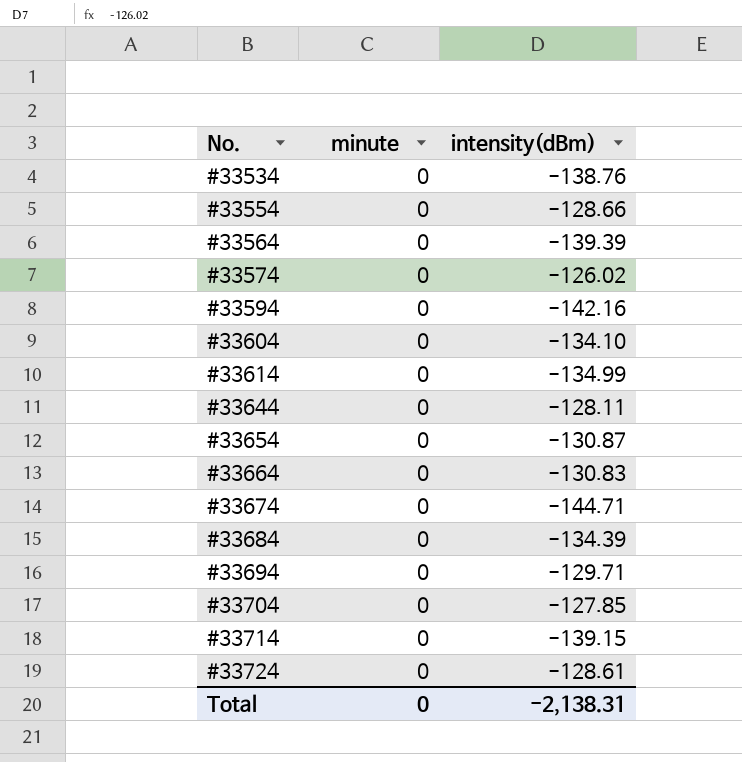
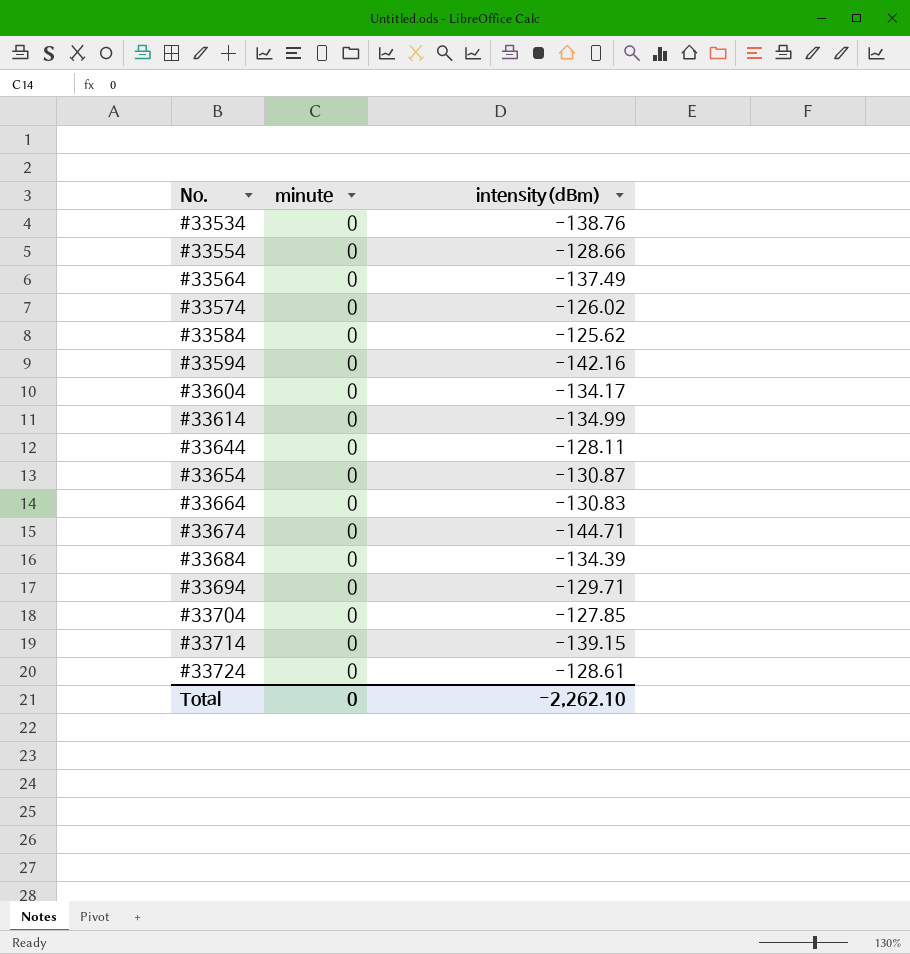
#33564 | intensity(dBm): -139.39 -> -137.49
row #33584: none -> 0 | -125.62
#33604 | intensity(dBm): -134.10 -> -134.17
Total | intensity(dBm): -2,138.31 -> -2,262.10

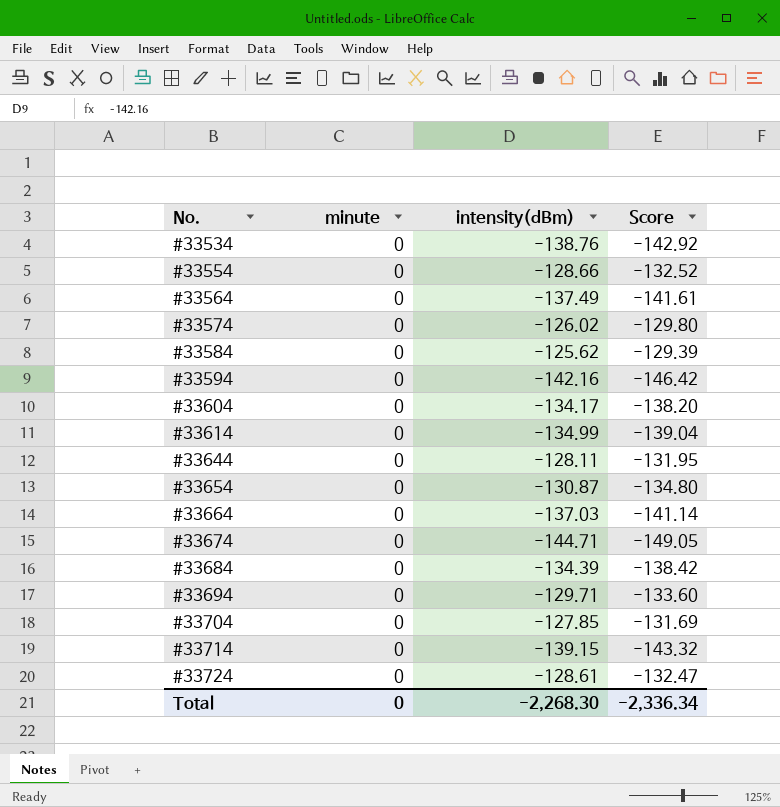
column Score | formula: none -> [intensity(dBm)] * 1.03
#33664 | intensity(dBm): -130.83 -> -137.03
Total | intensity(dBm): -2,262.10 -> -2,268.30

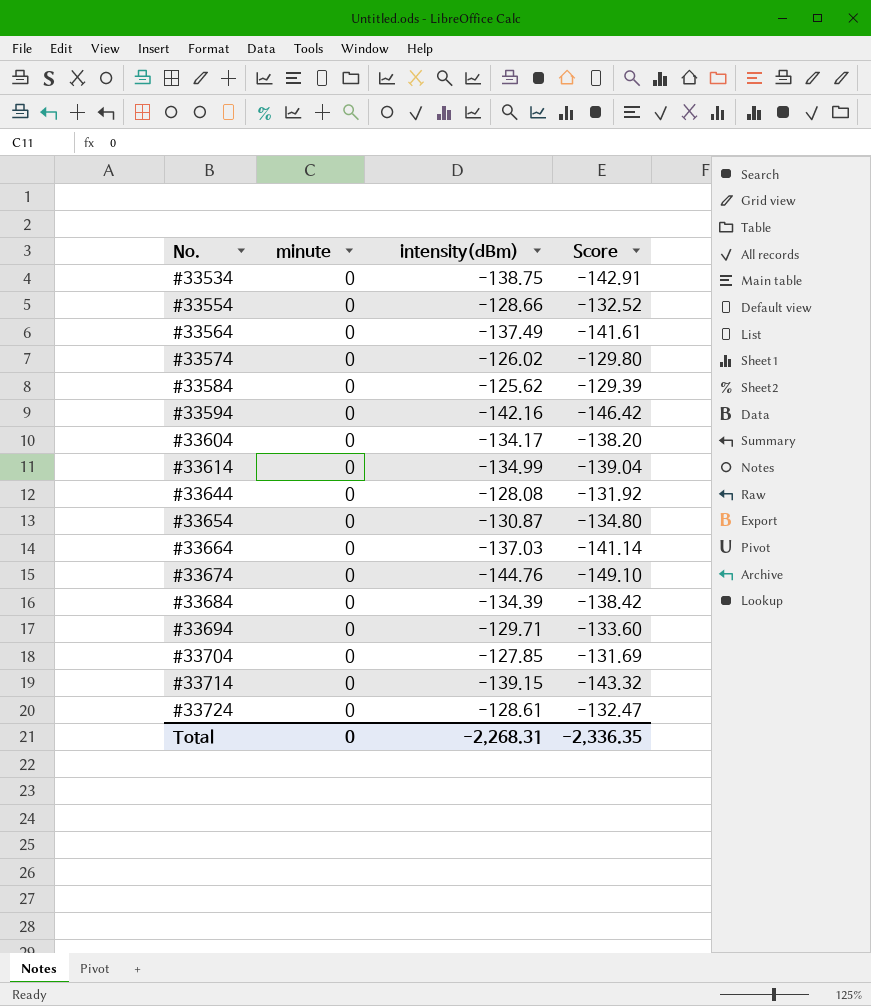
#33534 | intensity(dBm): -138.76 -> -138.75
#33534 | Score: -142.92 -> -142.91
#33644 | intensity(dBm): -128.11 -> -128.08
#33644 | Score: -131.95 -> -131.92
#33674 | intensity(dBm): -144.71 -> -144.76
#33674 | Score: -149.05 -> -149.10
Total | intensity(dBm): -2,268.30 -> -2,268.31
Total | Score: -2,336.34 -> -2,336.35

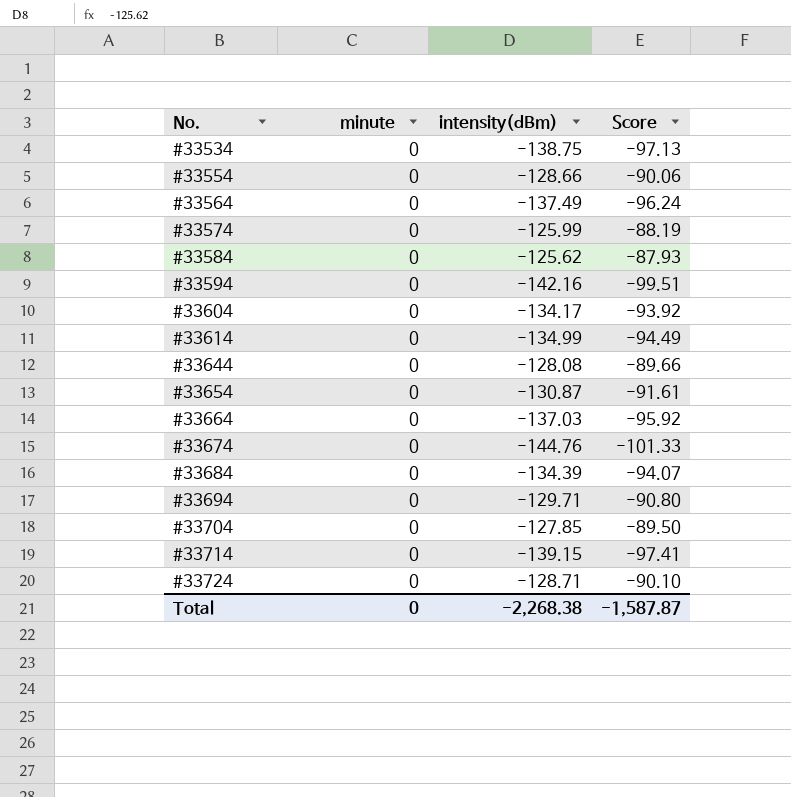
column Score | formula: [intensity(dBm)] * 1.03 -> [intensity(dBm)] * 0.7
#33574 | intensity(dBm): -126.02 -> -125.99
#33724 | intensity(dBm): -128.61 -> -128.71
Total | intensity(dBm): -2,268.31 -> -2,268.38
Total | Score: -2,336.35 -> -1,587.87

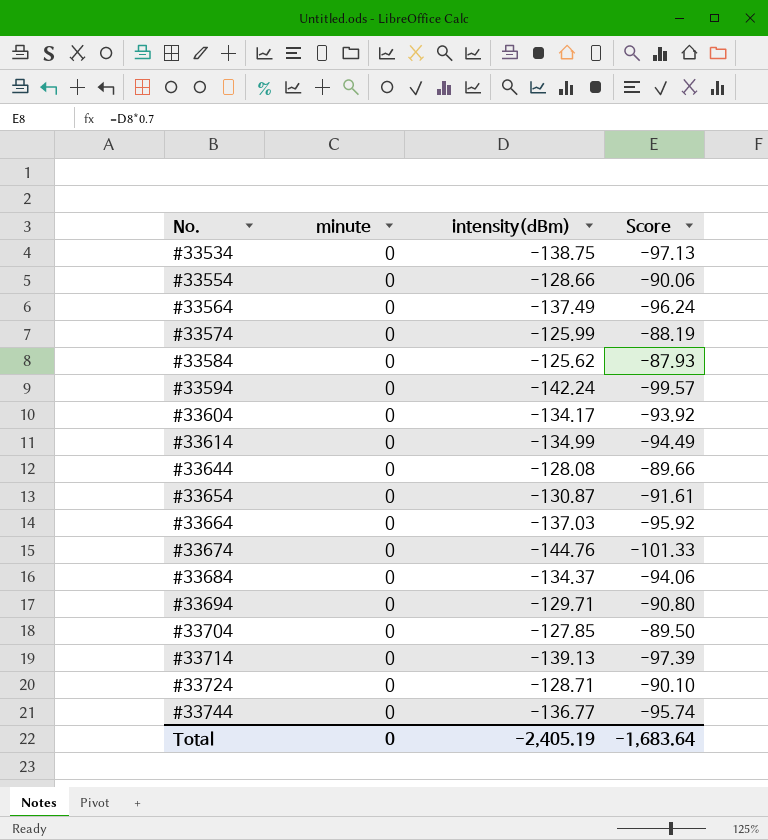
#33594 | intensity(dBm): -142.16 -> -142.24
#33594 | Score: -99.51 -> -99.57
#33684 | intensity(dBm): -134.39 -> -134.37
#33684 | Score: -94.07 -> -94.06
#33714 | intensity(dBm): -139.15 -> -139.13
#33714 | Score: -97.41 -> -97.39
row #33744: none -> 0 | -136.77 | -95.74
Total | intensity(dBm): -2,268.38 -> -2,405.19
Total | Score: -1,587.87 -> -1,683.64

